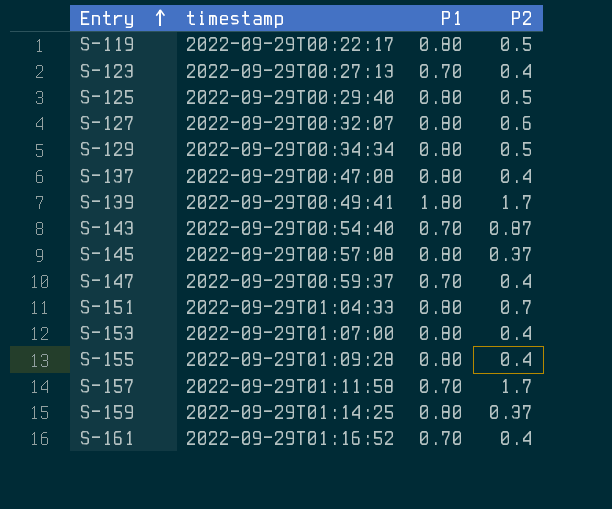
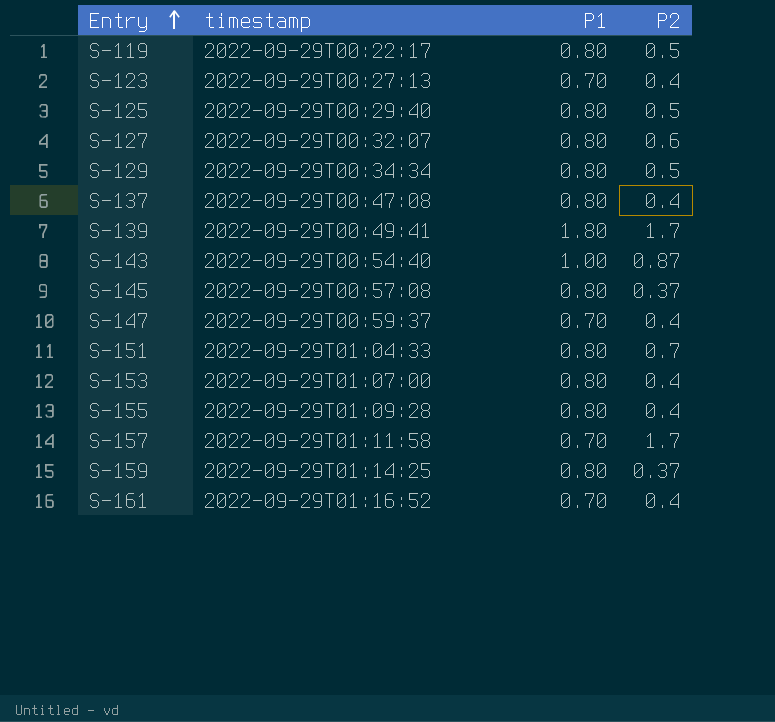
S-143 | P1: 0.70 -> 1.00

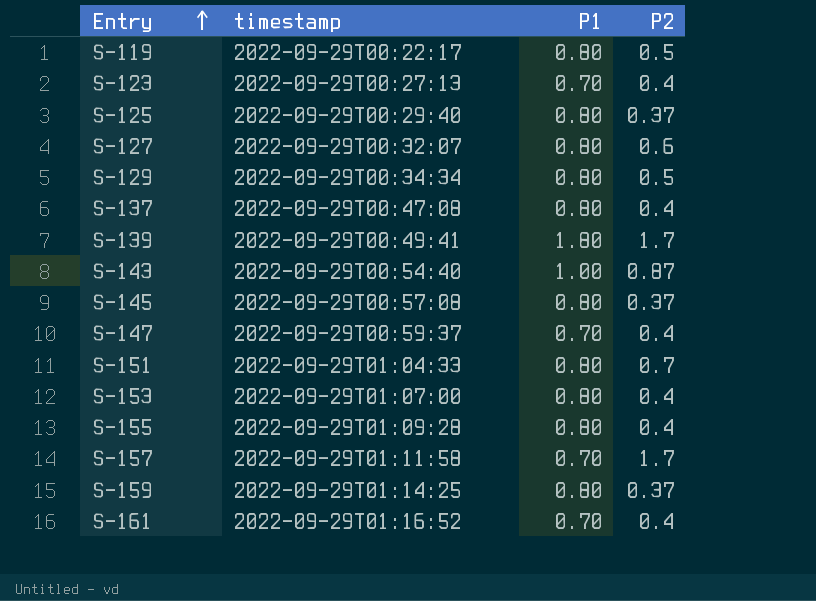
S-125 | P2: 0.5 -> 0.37

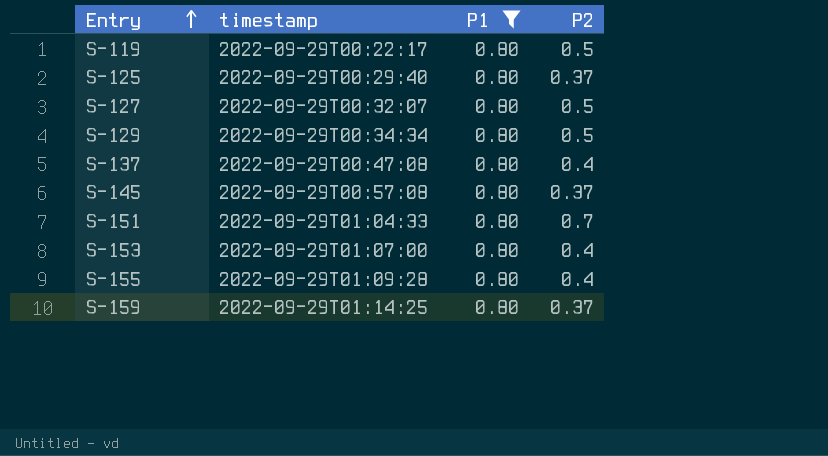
filter: none -> P1 = 0.80
S-127 | P2: 0.6 -> 0.5

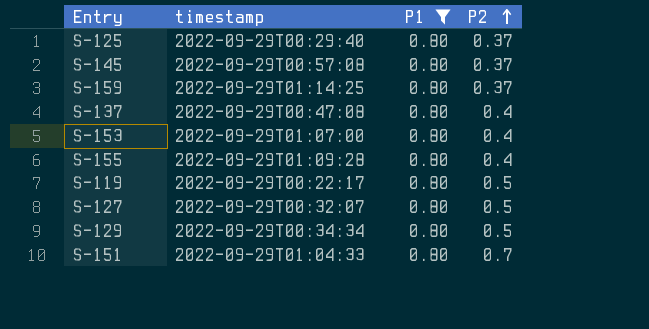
row order: Entry ascending -> P2 ascending

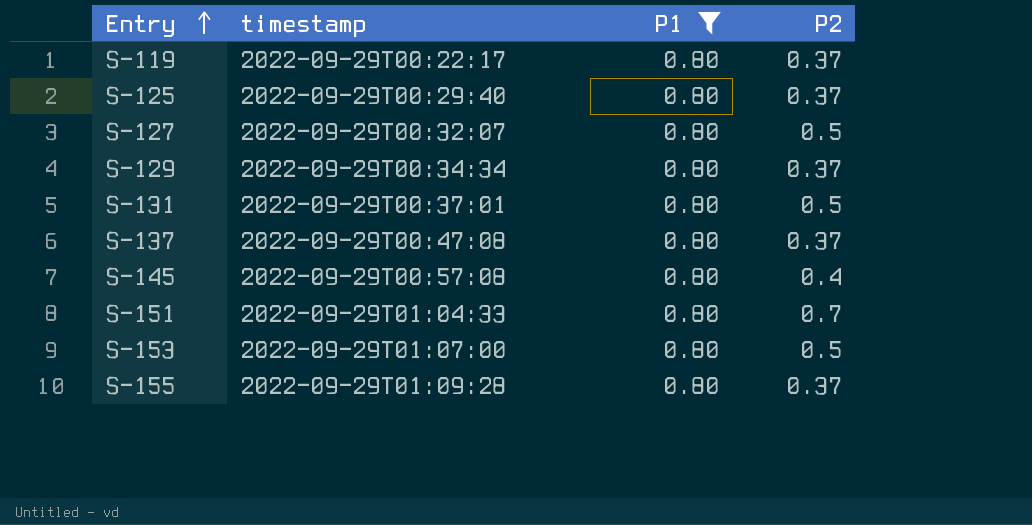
row order: P2 ascending -> Entry ascending
row S-159: 2022-09-29T01:14:25 | 0.80 | 0.37 -> none
S-119 | P2: 0.5 -> 0.37
S-129 | P2: 0.5 -> 0.37
row S-131: none -> 2022-09-29T00:37:01 | 0.80 | 0.5
S-137 | P2: 0.4 -> 0.37
S-145 | P2: 0.37 -> 0.4
S-153 | P2: 0.4 -> 0.5
S-155 | P2: 0.4 -> 0.37

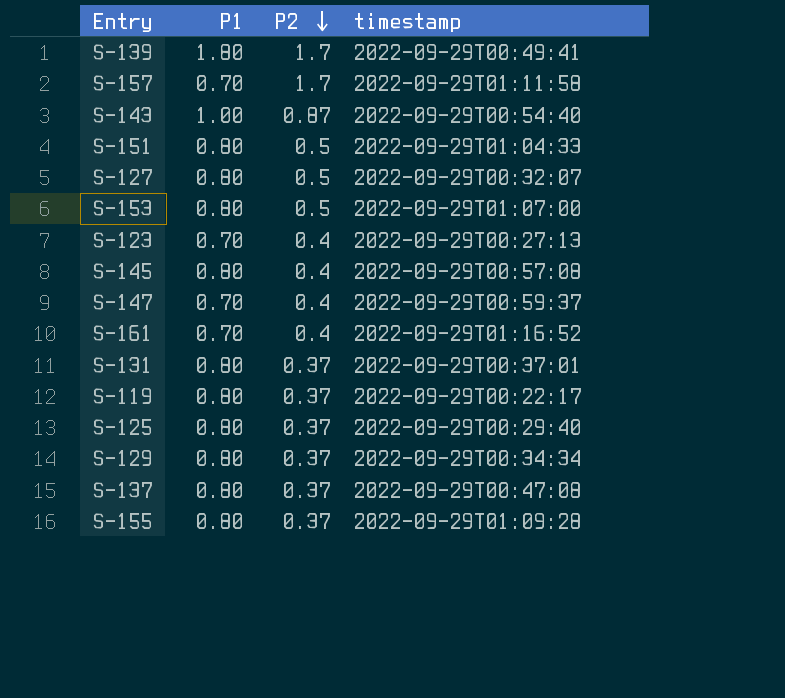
filter: P1 = 0.80 -> none
row order: Entry ascending -> P2 descending
column timestamp | position: 2 -> 4
S-151 | P2: 0.7 -> 0.5
S-131 | P2: 0.5 -> 0.37

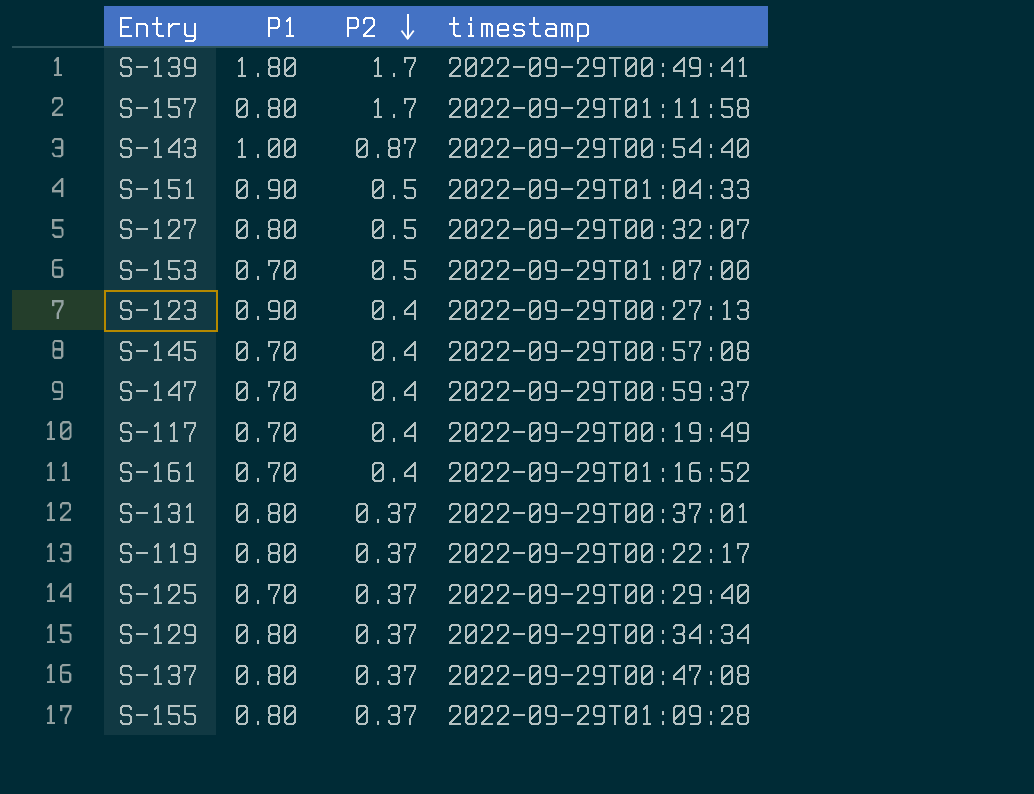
S-157 | P1: 0.70 -> 0.80
S-151 | P1: 0.80 -> 0.90
S-153 | P1: 0.80 -> 0.70
S-123 | P1: 0.70 -> 0.90
S-145 | P1: 0.80 -> 0.70
row S-117: none -> 0.70 | 0.4 | 2022-09-29T00:19:49
S-125 | P1: 0.80 -> 0.70

